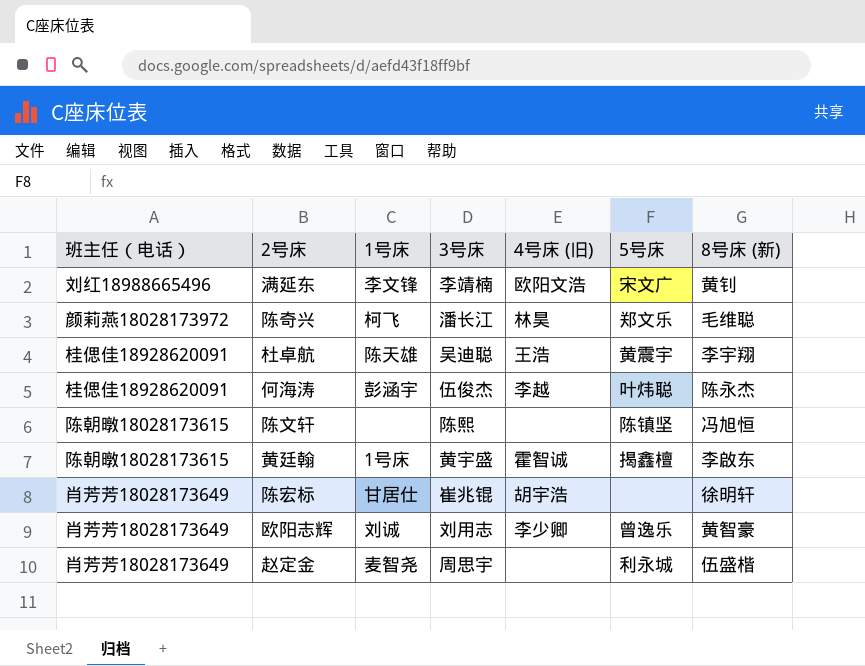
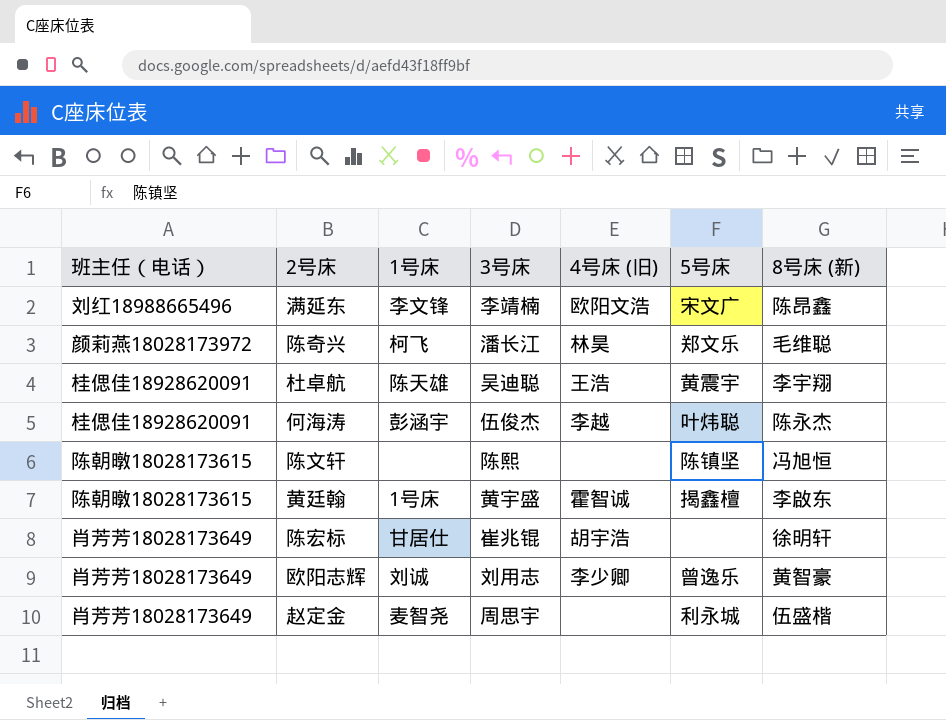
满延东 | 8号床 (新): 黄钊 -> 陈昂鑫

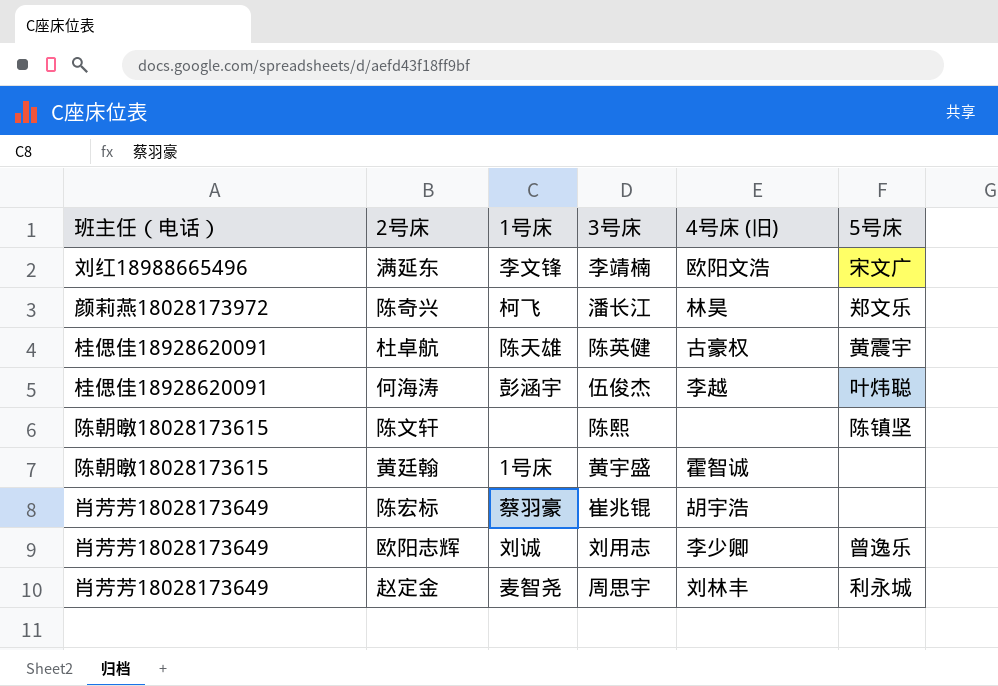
column 8号床 (新) | position: 7 -> none
杜卓航 | 3号床: 吴迪聪 -> 陈英健
杜卓航 | 4号床 (旧): 王浩 -> 古豪权
黄廷翰 | 5号床: 揭鑫檀 -> none
陈宏标 | 1号床: 甘居仕 -> 蔡羽豪
赵定金 | 4号床 (旧): none -> 刘林丰

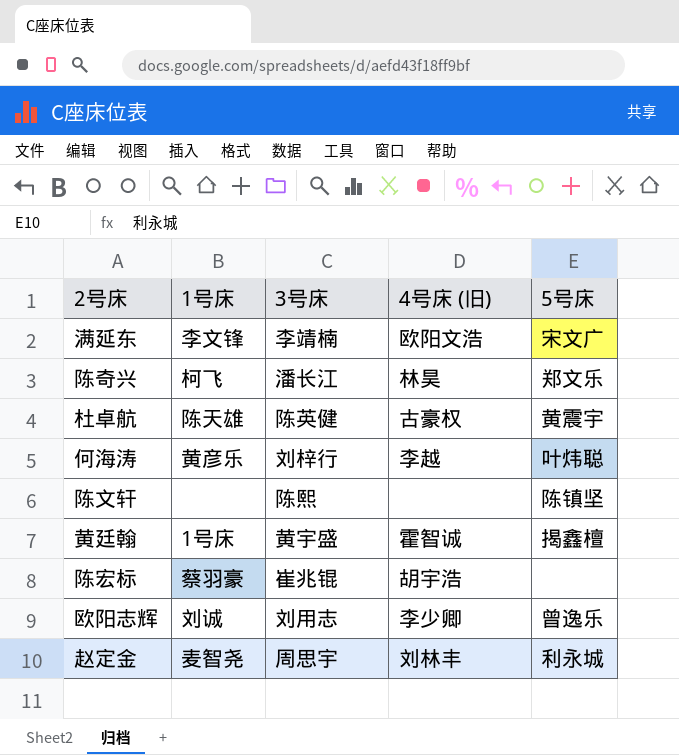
column 班主任（电话） | position: 1 -> none
何海涛 | 1号床: 彭涵宇 -> 黄彦乐
何海涛 | 3号床: 伍俊杰 -> 刘梓行
黄廷翰 | 5号床: none -> 揭鑫檀

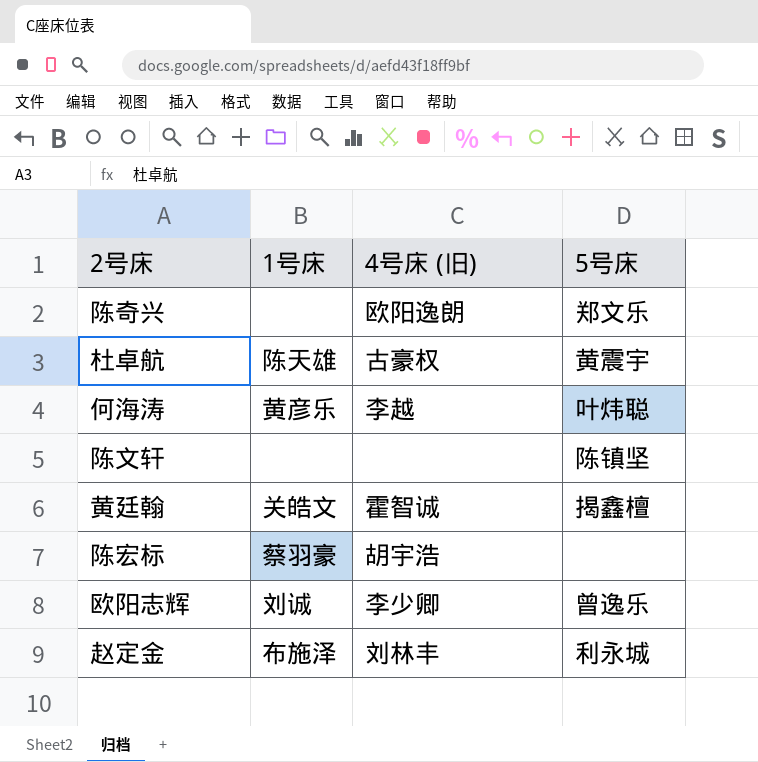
column 3号床 | position: 3 -> none
row 满延东: 李文锋 | 李靖楠 | 欧阳文浩 | 宋文广 -> none
陈奇兴 | 1号床: 柯飞 -> none
陈奇兴 | 4号床 (旧): 林昊 -> 欧阳逸朗
黄廷翰 | 1号床: 1号床 -> 关皓文
赵定金 | 1号床: 麦智尧 -> 布施泽

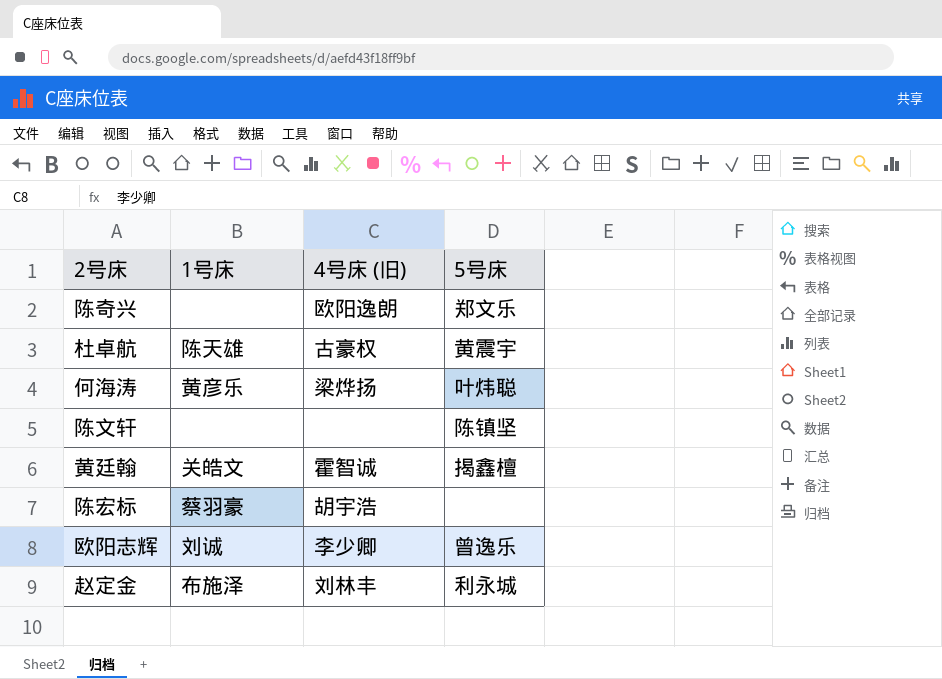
何海涛 | 4号床 (旧): 李越 -> 梁烨扬

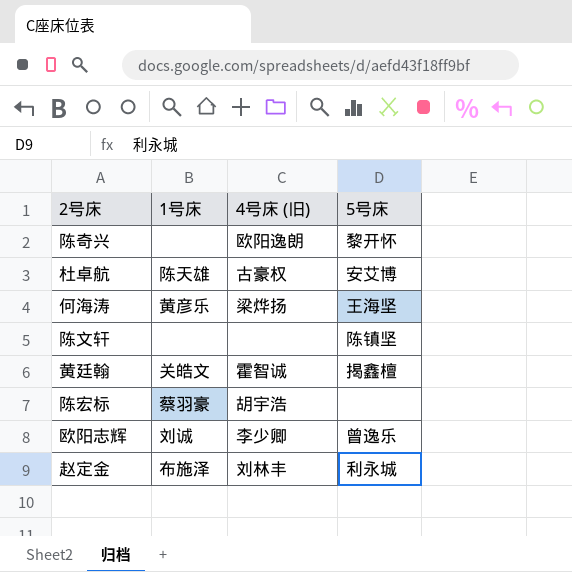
陈奇兴 | 5号床: 郑文乐 -> 黎开怀
杜卓航 | 5号床: 黄震宇 -> 安艾博
何海涛 | 5号床: 叶炜聪 -> 王海坚

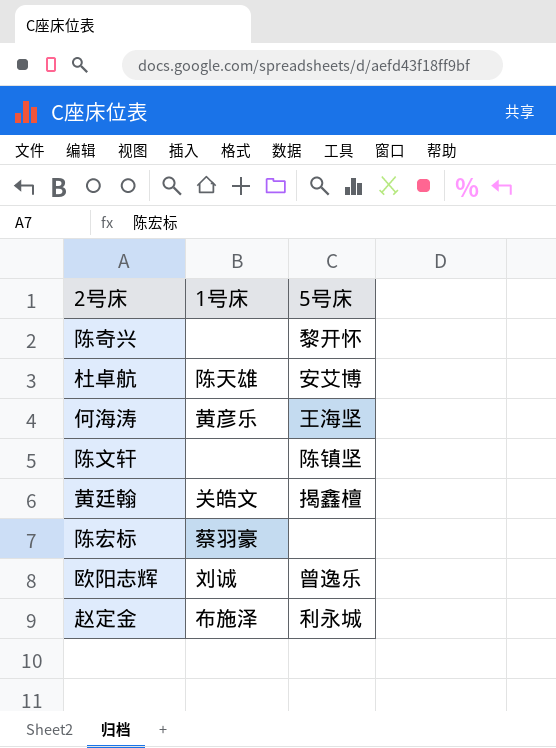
column 4号床 (旧) | position: 3 -> none

